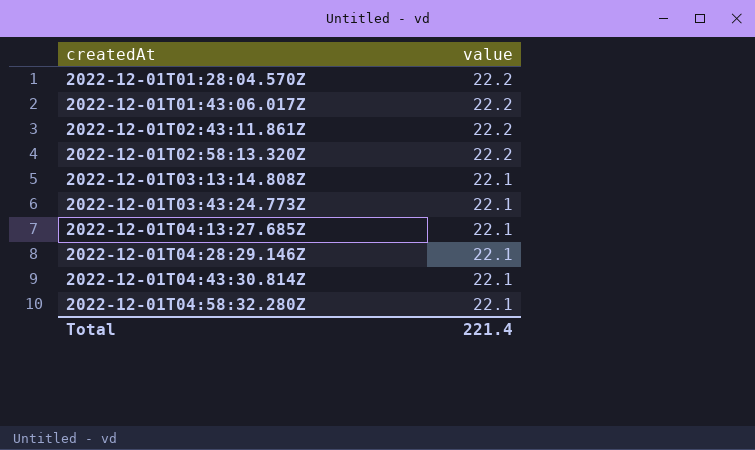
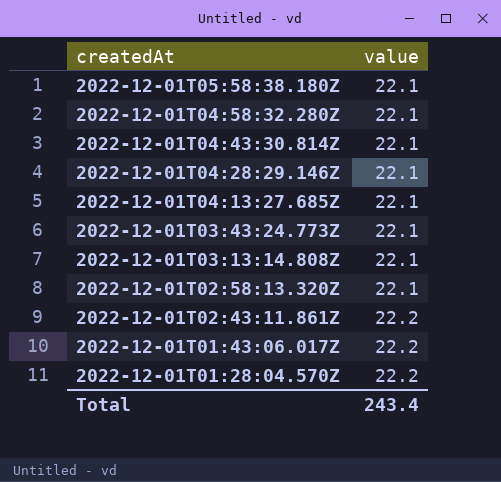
row order: createdAt ascending -> createdAt descending
row 2022-12-01T05:58:38.180Z: none -> 22.1
2022-12-01T02:58:13.320Z | value: 22.2 -> 22.1
Total | value: 221.4 -> 243.4

